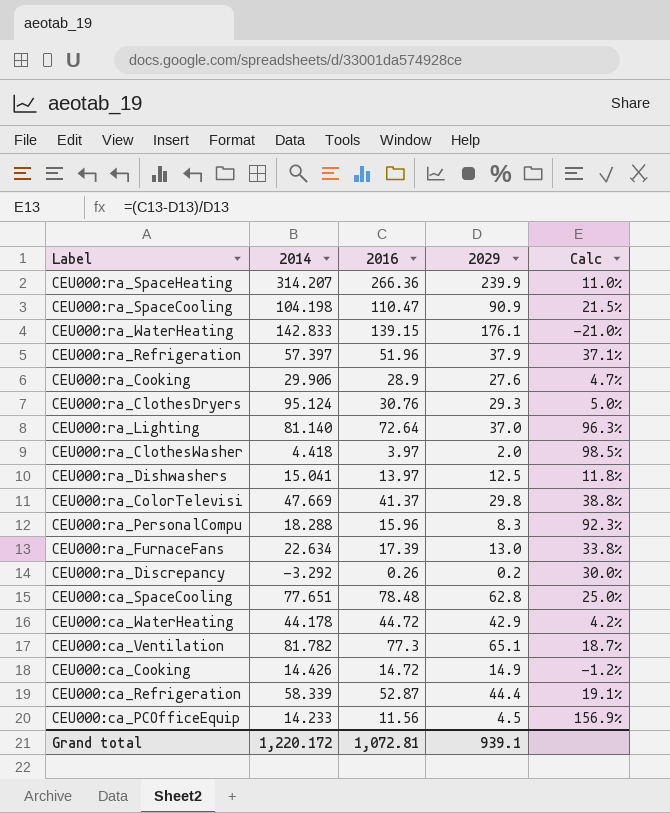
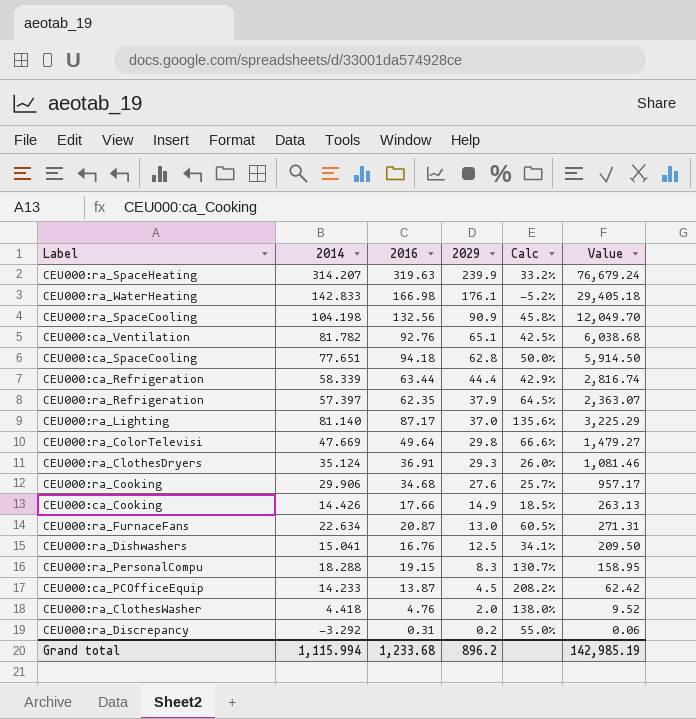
row order: none -> 2029 descending
column Value | formula: none -> [2016] * [2029]
row CEU000:ca_WaterHeating: 44.178 | 44.72 | 42.9 | 4.2% -> none
CEU000:ra_SpaceHeating | 2016: 266.36 -> 319.63
CEU000:ra_SpaceHeating | Calc: 11.0% -> 33.2%
CEU000:ra_WaterHeating | 2016: 139.15 -> 166.98
CEU000:ra_WaterHeating | Calc: -21.0% -> -5.2%
CEU000:ra_SpaceCooling | 2016: 110.47 -> 132.56
CEU000:ra_SpaceCooling | Calc: 21.5% -> 45.8%
CEU000:ca_Ventilation | 2016: 77.3 -> 92.76
CEU000:ca_Ventilation | Calc: 18.7% -> 42.5%
CEU000:ca_SpaceCooling | 2016: 78.48 -> 94.18
CEU000:ca_SpaceCooling | Calc: 25.0% -> 50.0%
CEU000:ca_Refrigeration | 2016: 52.87 -> 63.44
CEU000:ca_Refrigeration | Calc: 19.1% -> 42.9%
CEU000:ra_Refrigeration | 2016: 51.96 -> 62.35
CEU000:ra_Refrigeration | Calc: 37.1% -> 64.5%
CEU000:ra_Lighting | 2016: 72.64 -> 87.17
CEU000:ra_Lighting | Calc: 96.3% -> 135.6%
CEU000:ra_ColorTelevisi | 2016: 41.37 -> 49.64
CEU000:ra_ColorTelevisi | Calc: 38.8% -> 66.6%
CEU000:ra_ClothesDryers | 2014: 95.124 -> 35.124
CEU000:ra_ClothesDryers | 2016: 30.76 -> 36.91
CEU000:ra_ClothesDryers | Calc: 5.0% -> 26.0%
CEU000:ra_Cooking | 2016: 28.9 -> 34.68
CEU000:ra_Cooking | Calc: 4.7% -> 25.7%
CEU000:ca_Cooking | 2016: 14.72 -> 17.66
CEU000:ca_Cooking | Calc: -1.2% -> 18.5%
CEU000:ra_FurnaceFans | 2016: 17.39 -> 20.87
CEU000:ra_FurnaceFans | Calc: 33.8% -> 60.5%
CEU000:ra_Dishwashers | 2016: 13.97 -> 16.76
CEU000:ra_Dishwashers | Calc: 11.8% -> 34.1%
CEU000:ra_PersonalCompu | 2016: 15.96 -> 19.15
CEU000:ra_PersonalCompu | Calc: 92.3% -> 130.7%
CEU000:ca_PCOfficeEquip | 2016: 11.56 -> 13.87
CEU000:ca_PCOfficeEquip | Calc: 156.9% -> 208.2%
CEU000:ra_ClothesWasher | 2016: 3.97 -> 4.76
CEU000:ra_ClothesWasher | Calc: 98.5% -> 138.0%
CEU000:ra_Discrepancy | 2016: 0.26 -> 0.31
CEU000:ra_Discrepancy | Calc: 30.0% -> 55.0%
Grand total | 2014: 1,220.172 -> 1,115.994
Grand total | 2016: 1,072.81 -> 1,233.68
Grand total | 2029: 939.1 -> 896.2

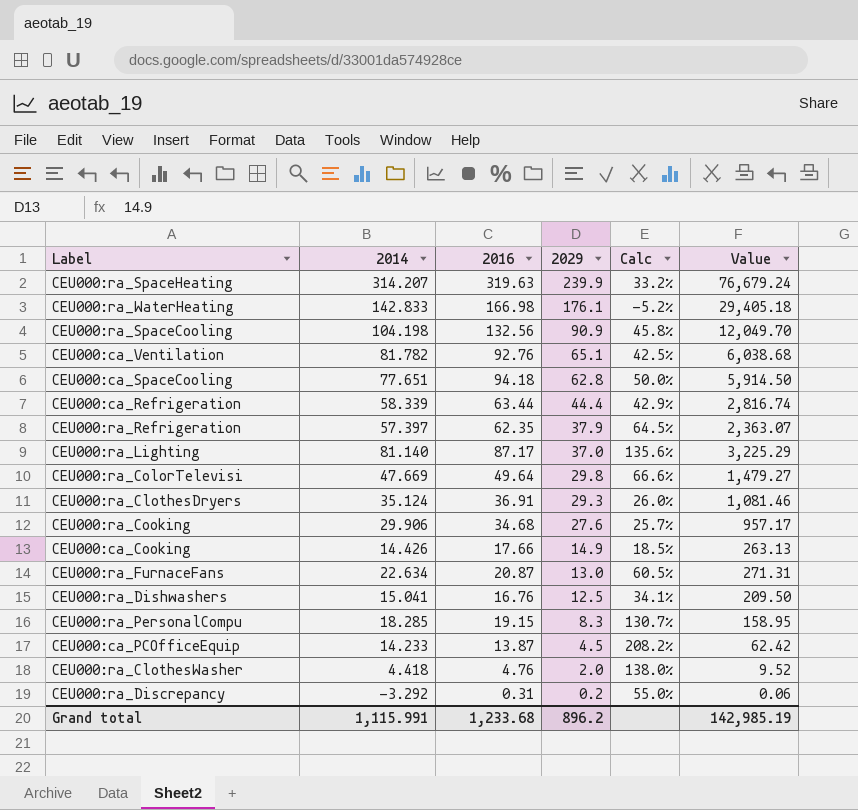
CEU000:ra_PersonalCompu | 2014: 18.288 -> 18.285
Grand total | 2014: 1,115.994 -> 1,115.991

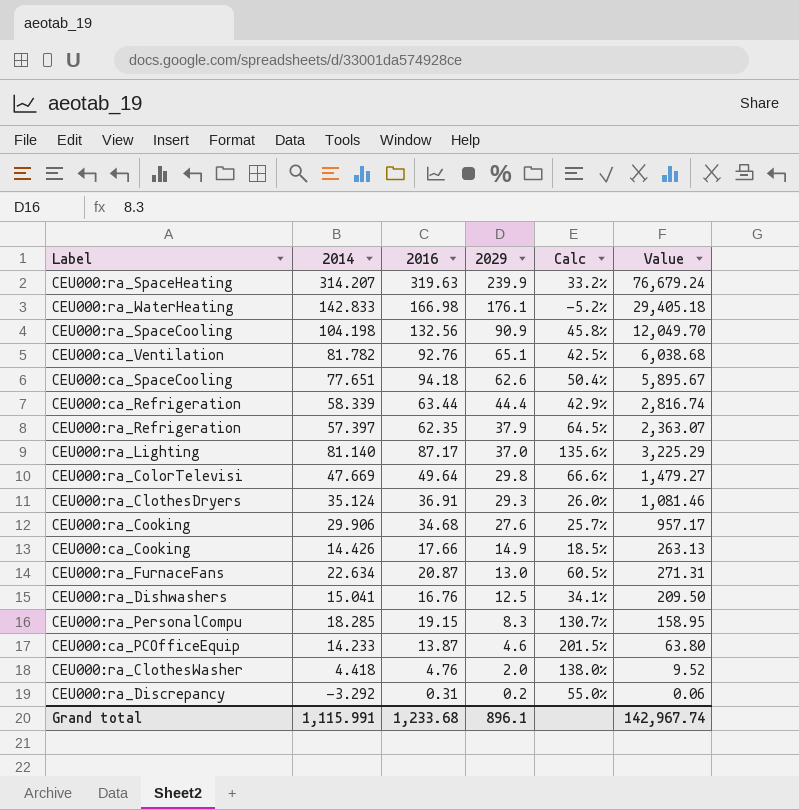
CEU000:ca_SpaceCooling | 2029: 62.8 -> 62.6
CEU000:ca_SpaceCooling | Calc: 50.0% -> 50.4%
CEU000:ca_SpaceCooling | Value: 5,914.50 -> 5,895.67
CEU000:ca_PCOfficeEquip | 2029: 4.5 -> 4.6
CEU000:ca_PCOfficeEquip | Calc: 208.2% -> 201.5%
CEU000:ca_PCOfficeEquip | Value: 62.42 -> 63.80
Grand total | 2029: 896.2 -> 896.1
Grand total | Value: 142,985.19 -> 142,967.74

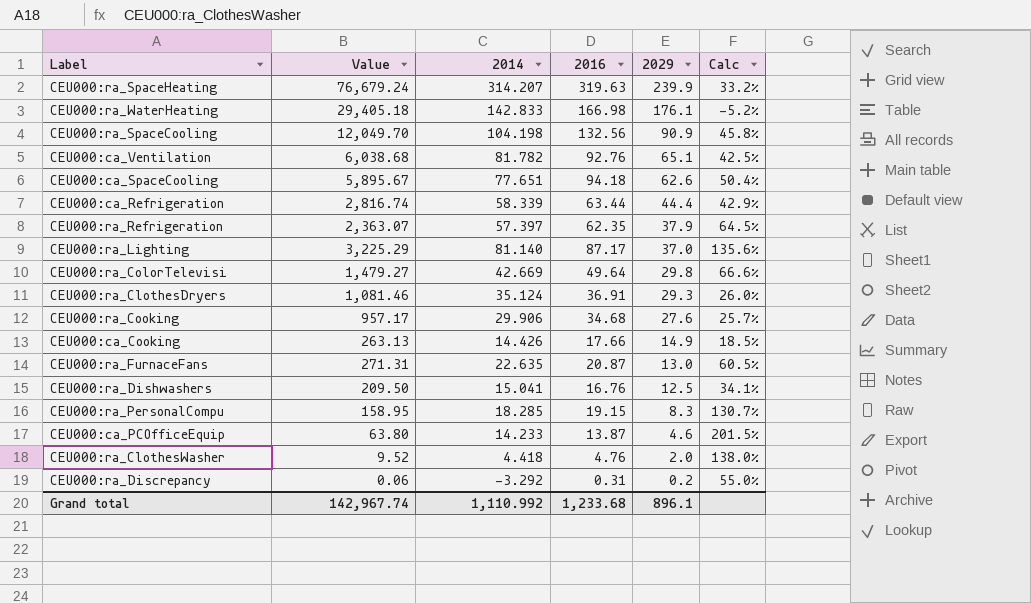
column Value | position: 6 -> 2
CEU000:ra_ColorTelevisi | 2014: 47.669 -> 42.669
CEU000:ra_FurnaceFans | 2014: 22.634 -> 22.635
Grand total | 2014: 1,115.991 -> 1,110.992

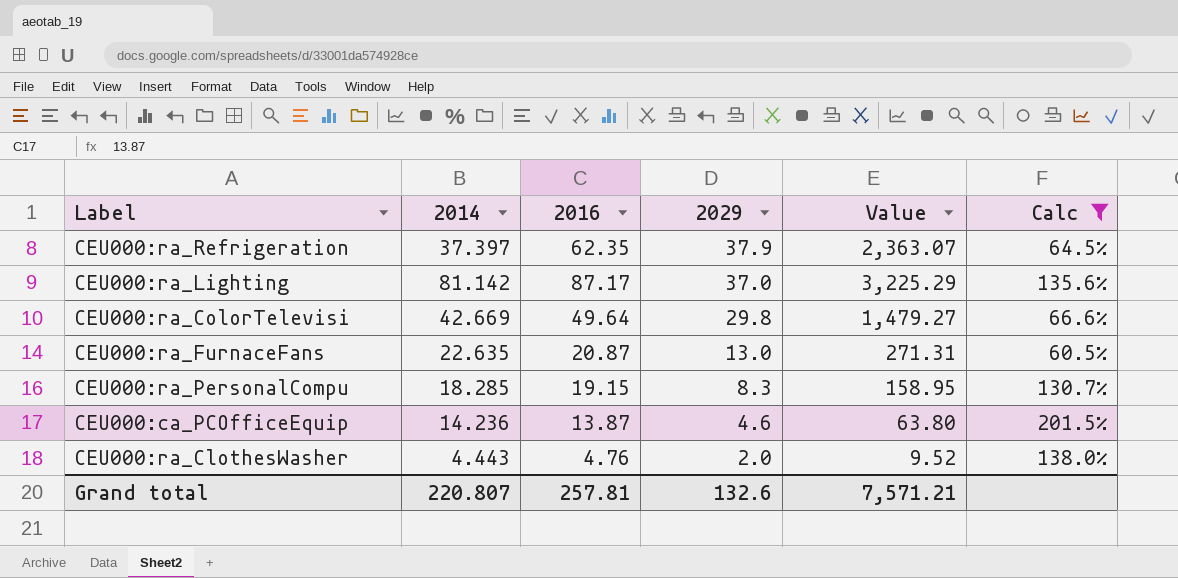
filter: none -> Calc >= 60.5%
column Value | position: 2 -> 5
CEU000:ra_Refrigeration | 2014: 57.397 -> 37.397
CEU000:ra_Lighting | 2014: 81.140 -> 81.142
CEU000:ca_PCOfficeEquip | 2014: 14.233 -> 14.236
CEU000:ra_ClothesWasher | 2014: 4.418 -> 4.443
Grand total | 2014: 1,110.992 -> 220.807
Grand total | 2016: 1,233.68 -> 257.81
Grand total | 2029: 896.1 -> 132.6
Grand total | Value: 142,967.74 -> 7,571.21

